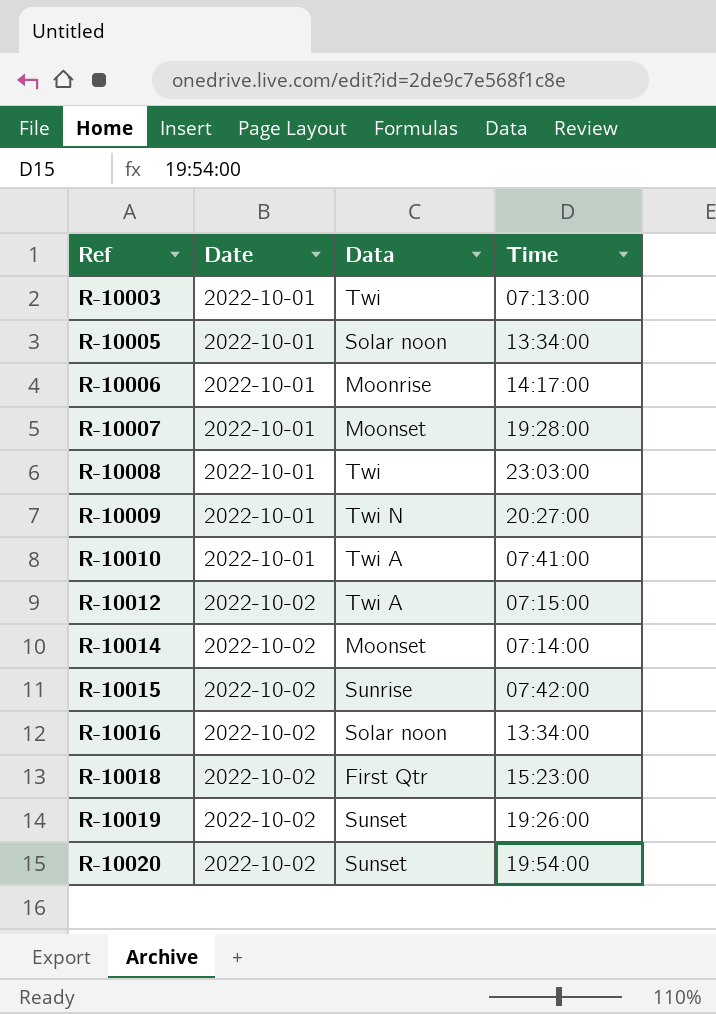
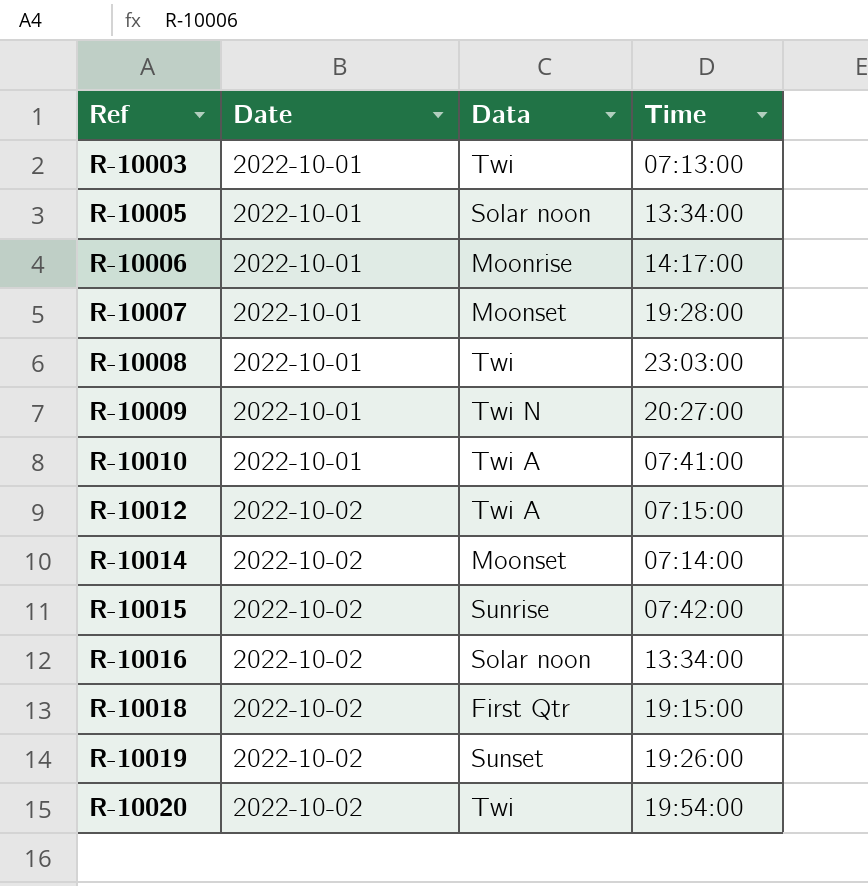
R-10018 | Time: 15:23:00 -> 19:15:00
R-10020 | Data: Sunset -> Twi

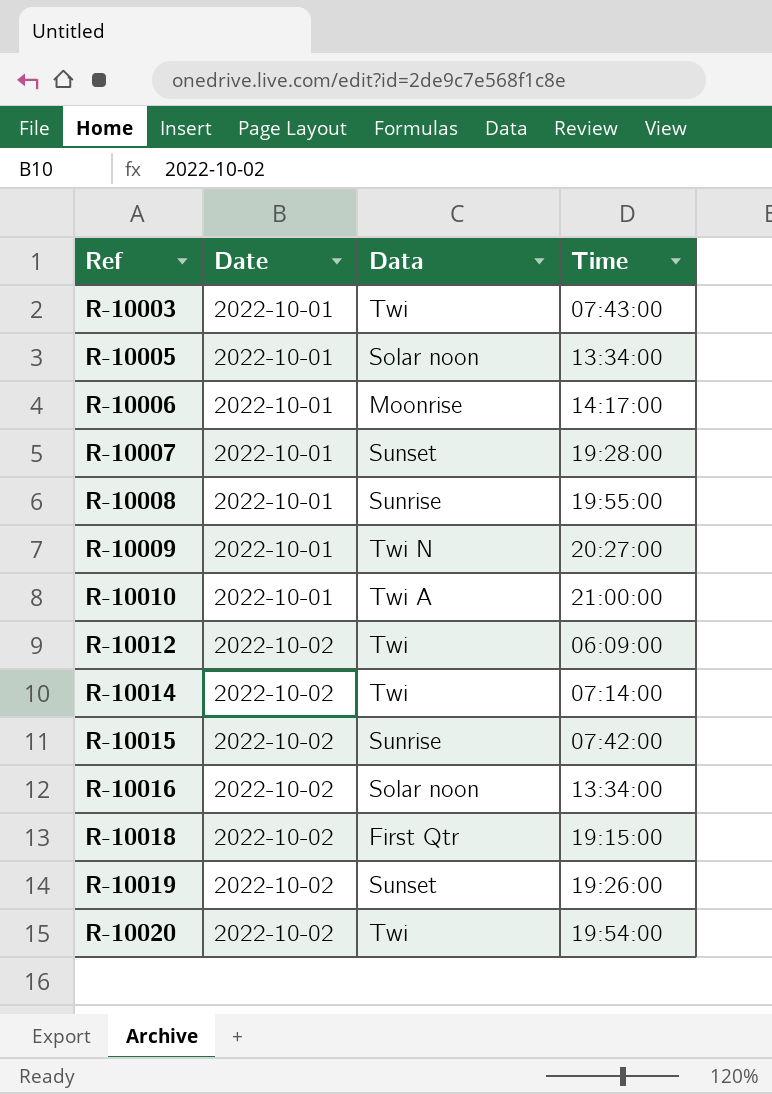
R-10003 | Time: 07:13:00 -> 07:43:00
R-10007 | Data: Moonset -> Sunset
R-10008 | Data: Twi -> Sunrise
R-10008 | Time: 23:03:00 -> 19:55:00
R-10010 | Time: 07:41:00 -> 21:00:00
R-10012 | Data: Twi A -> Twi
R-10012 | Time: 07:15:00 -> 06:09:00
R-10014 | Data: Moonset -> Twi

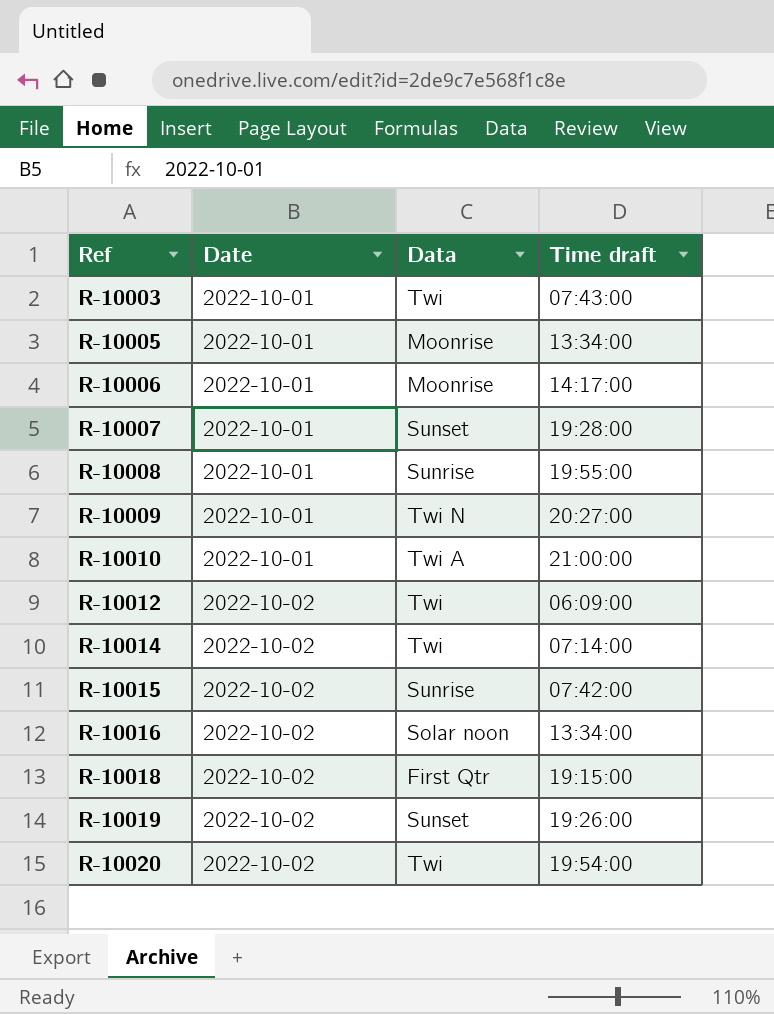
column name: Time -> Time draft
R-10005 | Data: Solar noon -> Moonrise

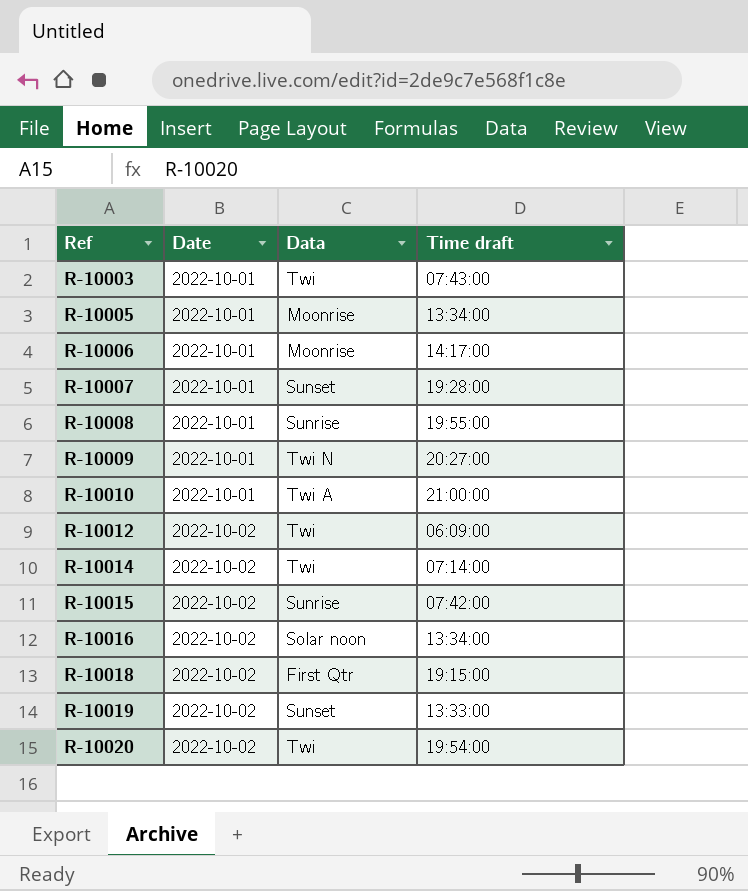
R-10019 | Time draft: 19:26:00 -> 13:33:00

